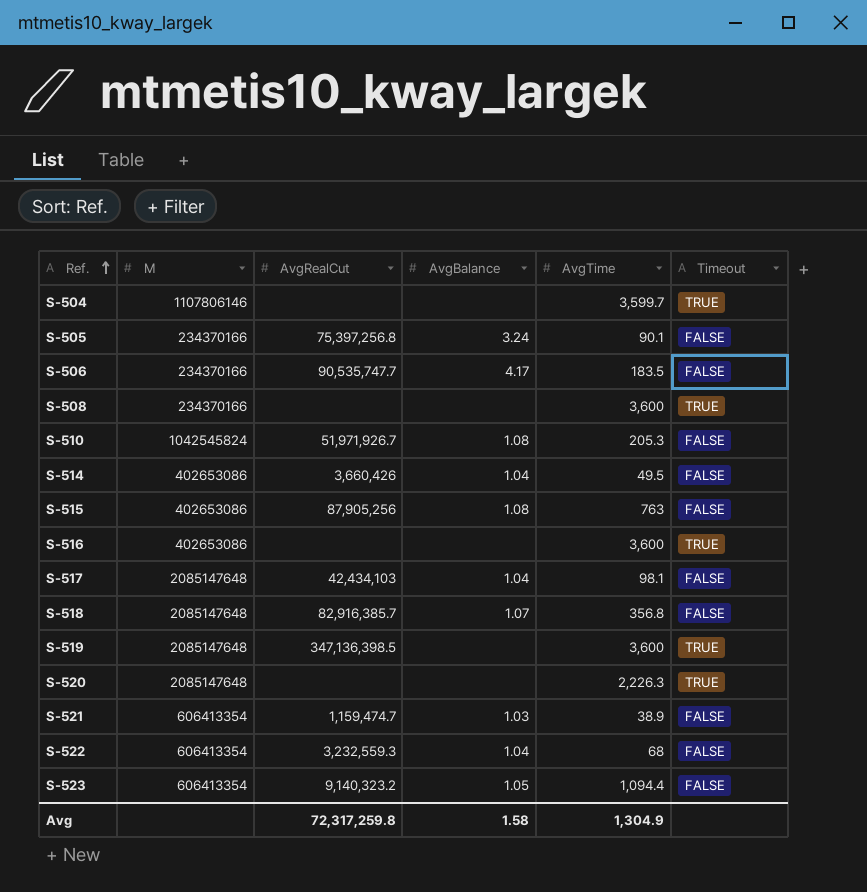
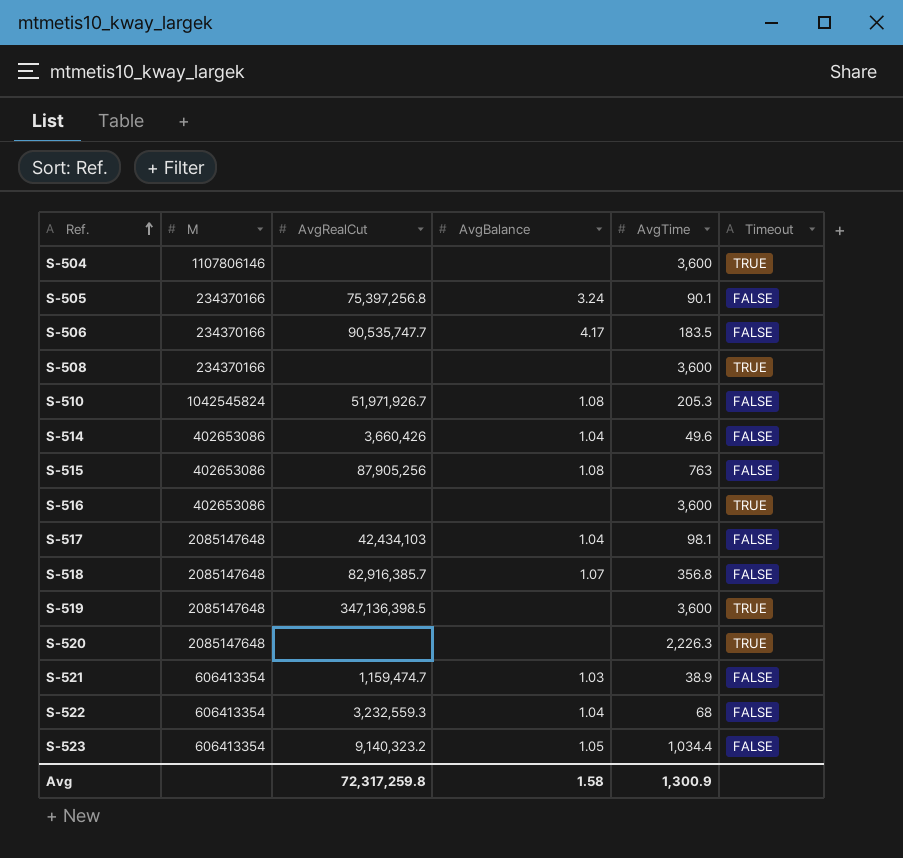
S-504 | AvgTime: 3,599.7 -> 3,600
S-514 | AvgTime: 49.5 -> 49.6
S-523 | AvgTime: 1,094.4 -> 1,034.4
Avg | AvgTime: 1,304.9 -> 1,300.9

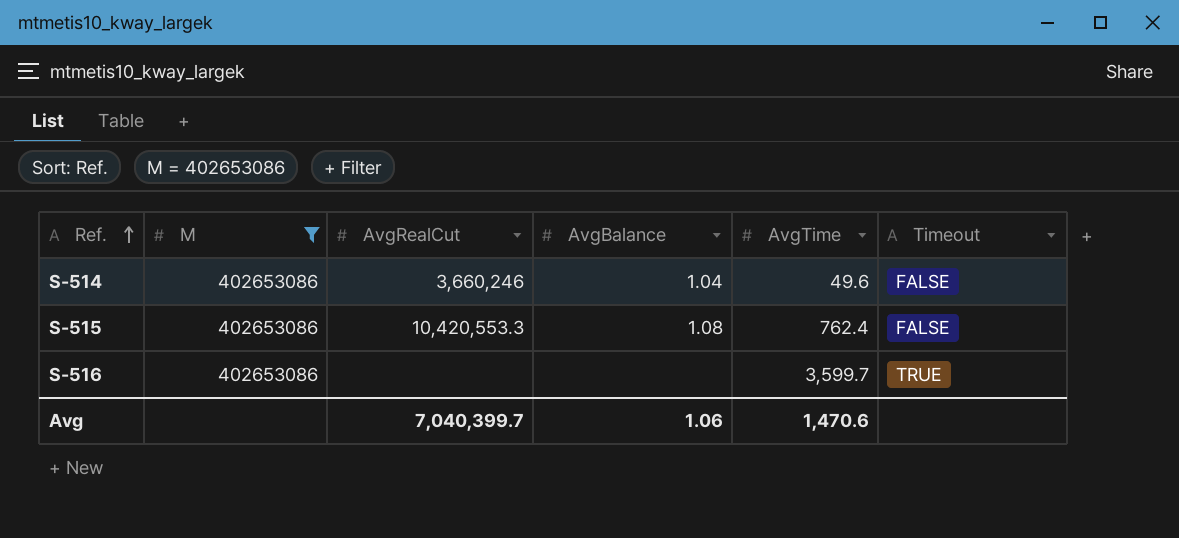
filter: none -> M = 402653086
S-514 | AvgRealCut: 3,660,426 -> 3,660,246
S-515 | AvgRealCut: 87,905,256 -> 10,420,553.3
S-515 | AvgTime: 763 -> 762.4
S-516 | AvgTime: 3,600 -> 3,599.7
Avg | AvgRealCut: 72,317,259.8 -> 7,040,399.7
Avg | AvgBalance: 1.58 -> 1.06
Avg | AvgTime: 1,300.9 -> 1,470.6

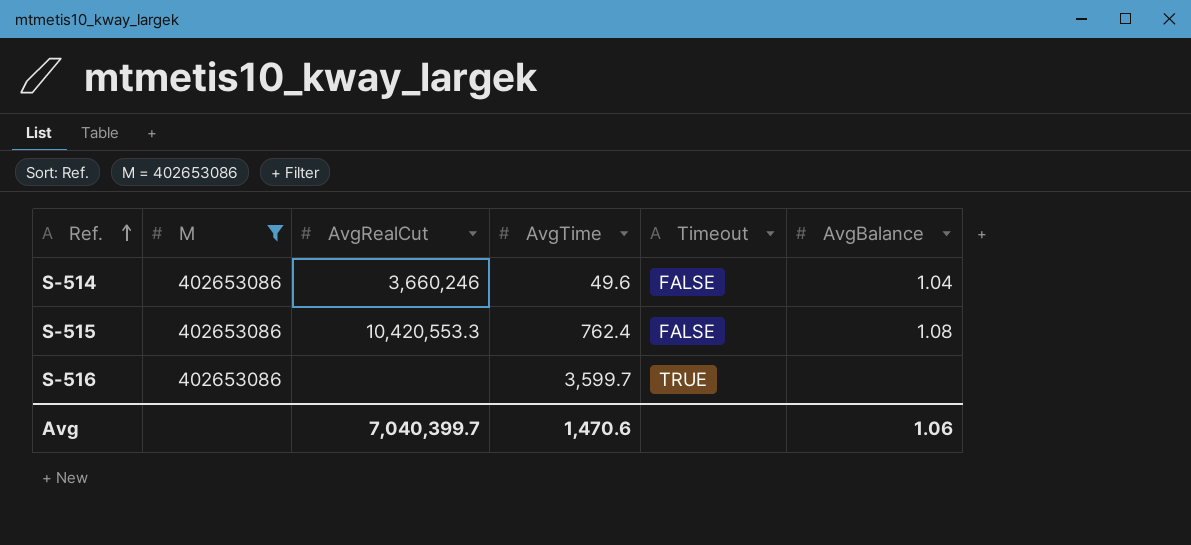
column AvgBalance | position: 4 -> 6

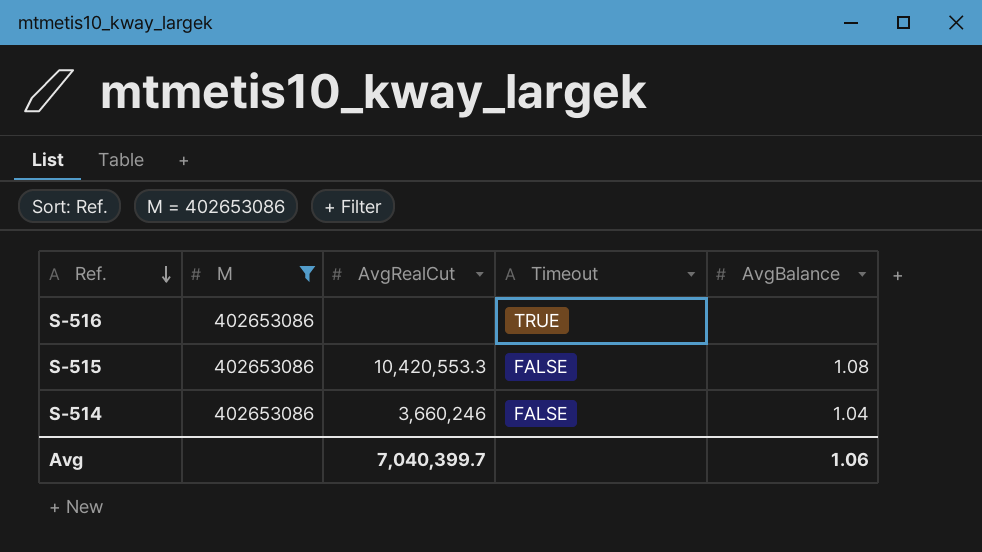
row order: Ref. ascending -> Ref. descending
column AvgTime | position: 4 -> none

